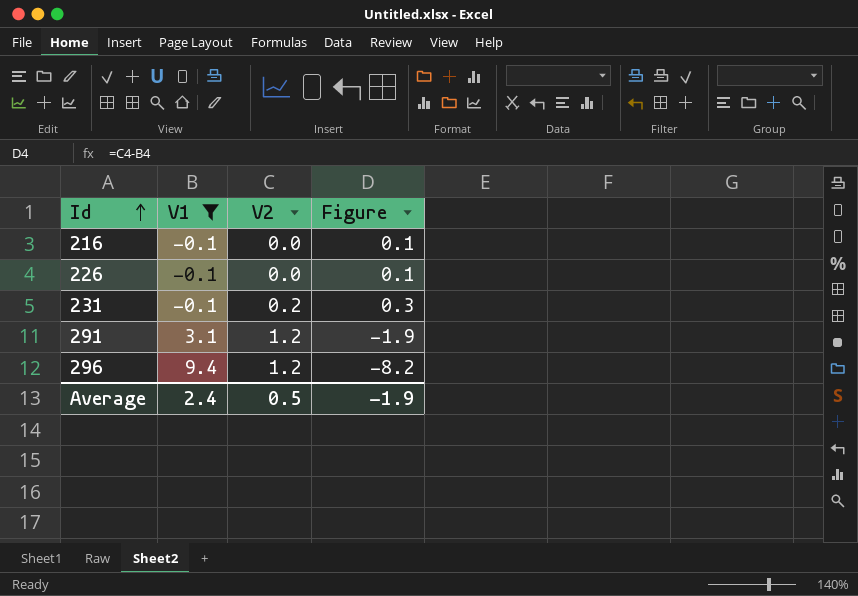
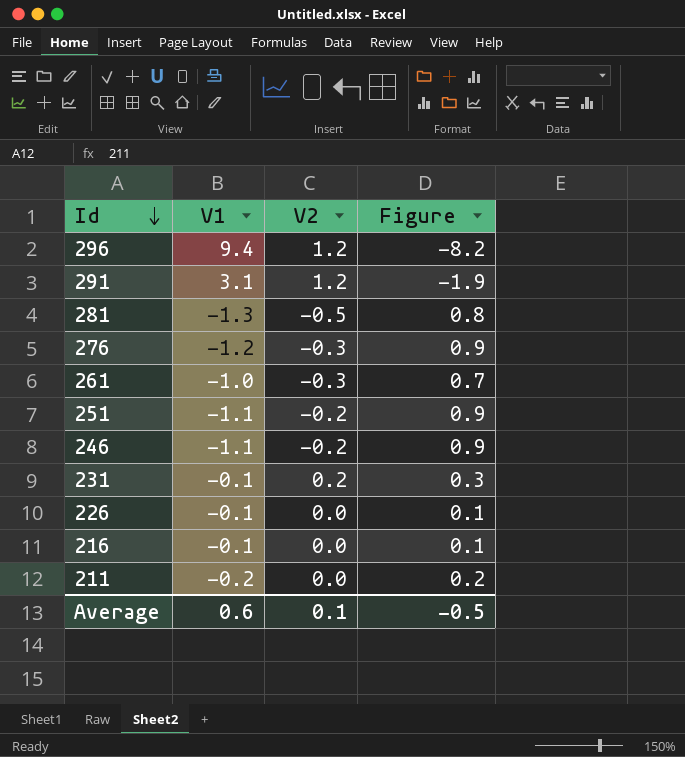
filter: V1 >= -0.1 -> none
row order: Id ascending -> Id descending
Average | V1: 2.4 -> 0.6
Average | V2: 0.5 -> 0.1
Average | Figure: -1.9 -> -0.5

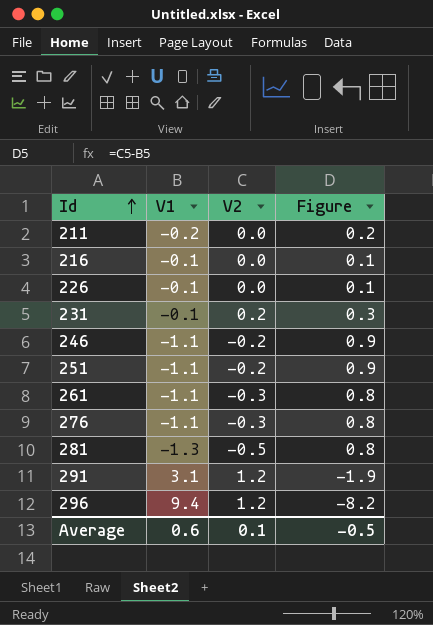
row order: Id descending -> Id ascending
261 | V1: -1.0 -> -1.1
261 | Figure: 0.7 -> 0.8
276 | V1: -1.2 -> -1.1
276 | Figure: 0.9 -> 0.8

